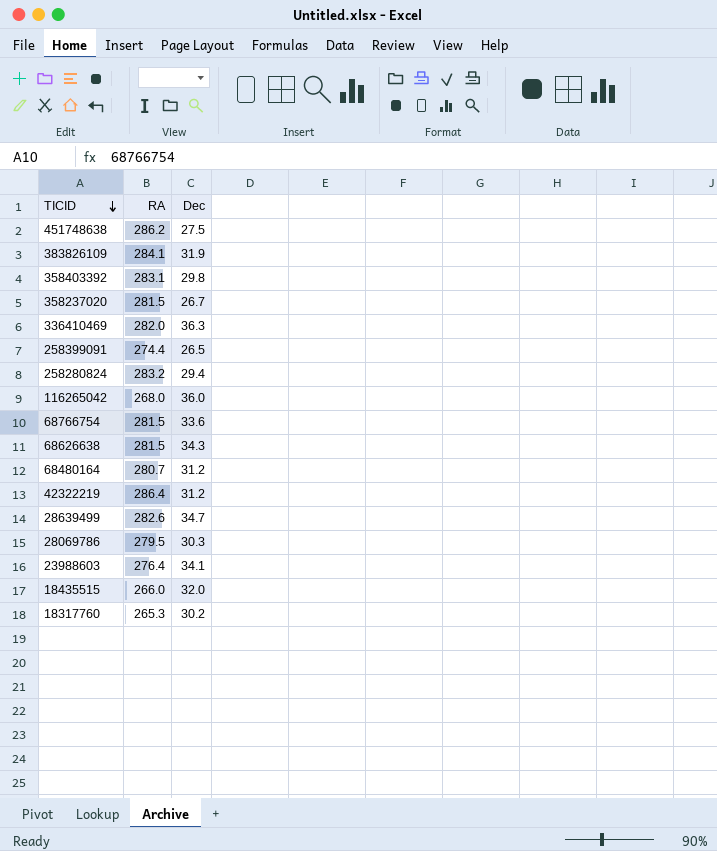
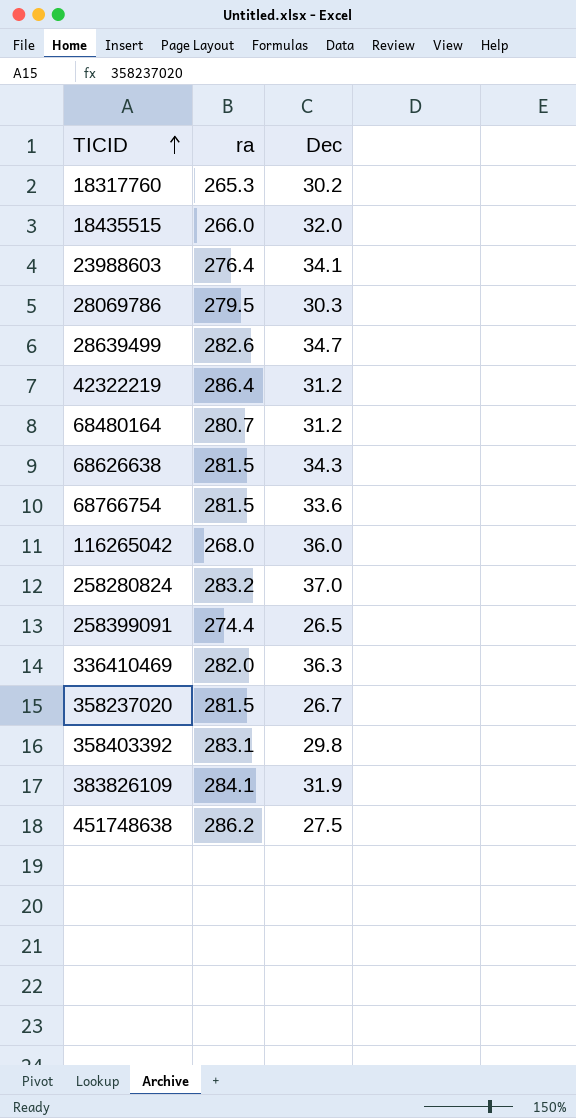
row order: TICID descending -> TICID ascending
column name: RA -> ra
258280824 | Dec: 29.4 -> 37.0

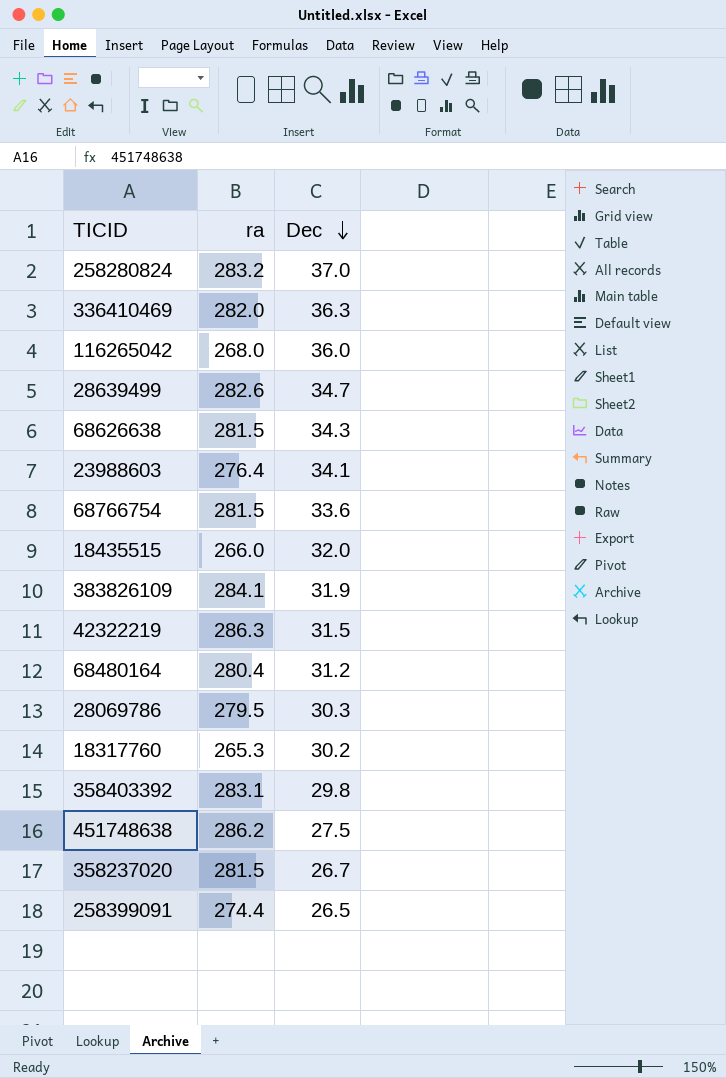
row order: TICID ascending -> Dec descending
42322219 | ra: 286.4 -> 286.3
42322219 | Dec: 31.2 -> 31.5
68480164 | ra: 280.7 -> 280.4

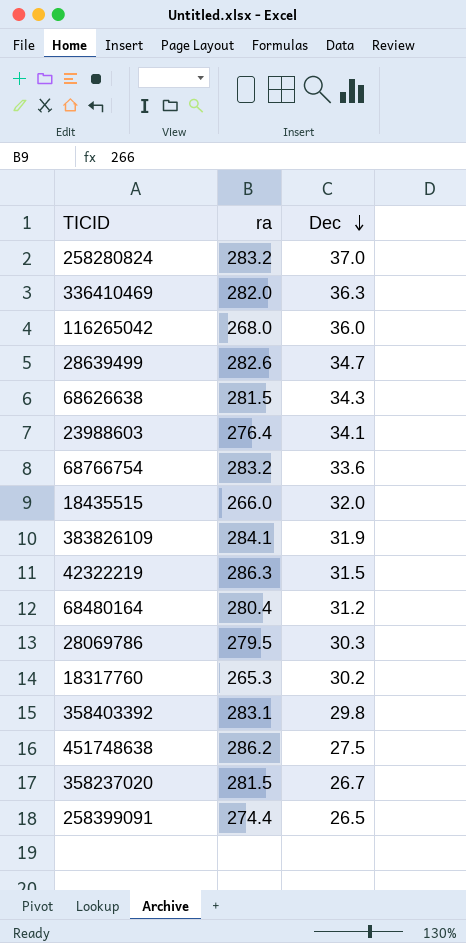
68766754 | ra: 281.5 -> 283.2

